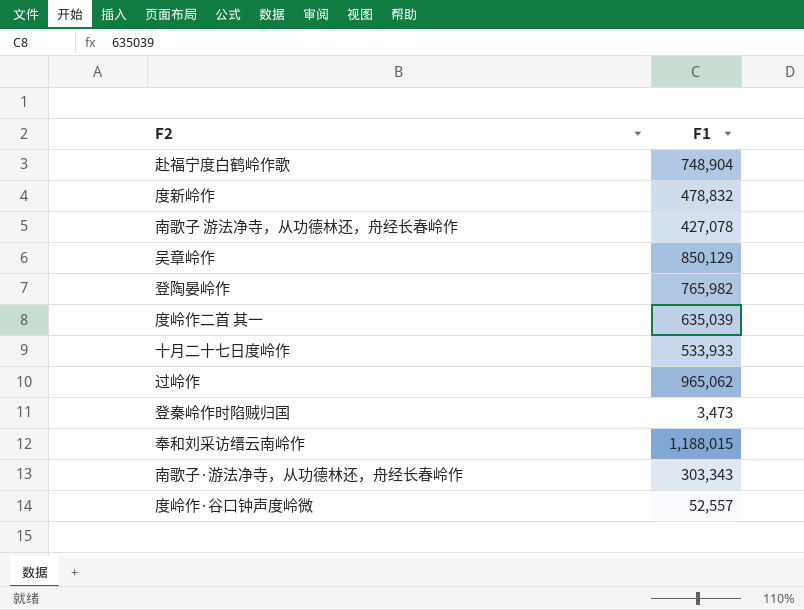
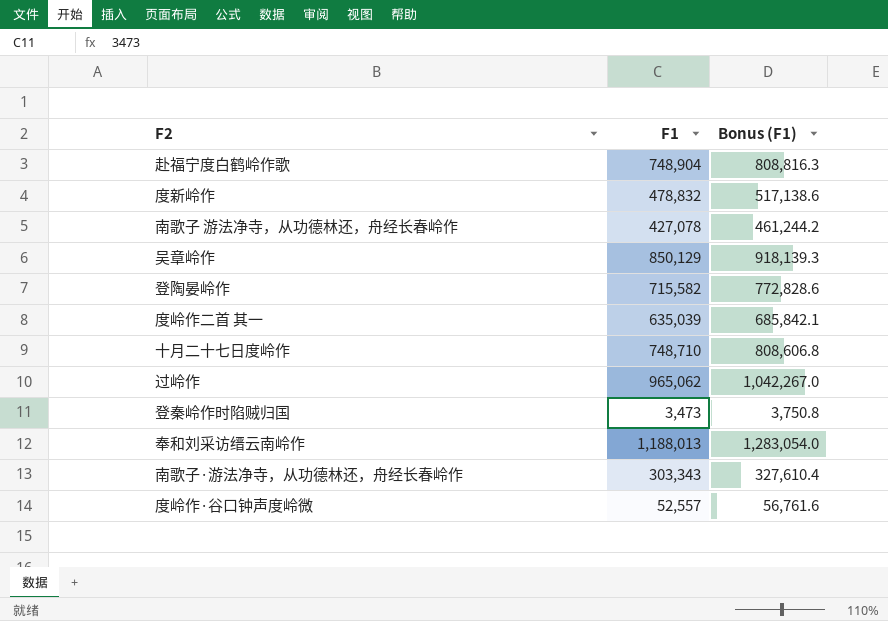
column Bonus (F1) | formula: none -> [F1] * 1.08
登陶晏岭作 | F1: 765,982 -> 715,582
十月二十七日度岭作 | F1: 533,933 -> 748,710
奉和刘采访缙云南岭作 | F1: 1,188,015 -> 1,188,013

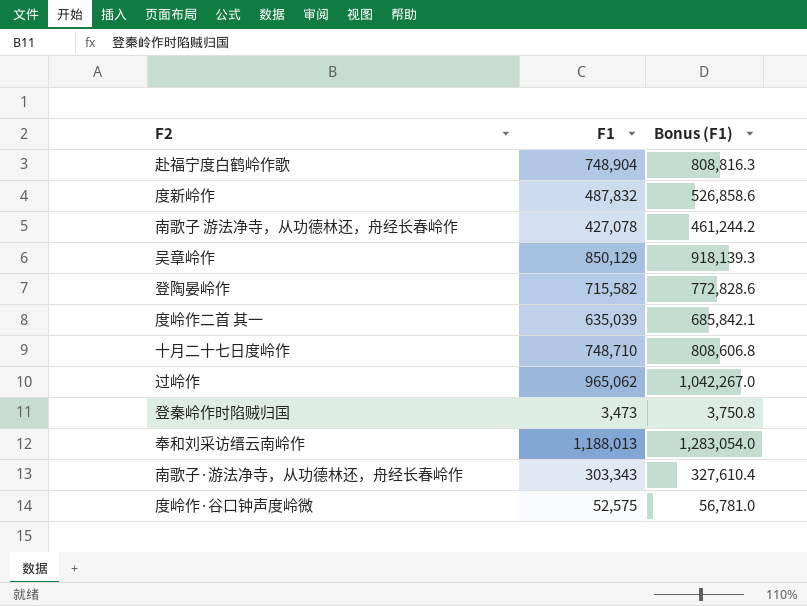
度新岭作 | F1: 478,832 -> 487,832
度新岭作 | Bonus (F1): 517,138.6 -> 526,858.6
度岭作·谷口钟声度岭微 | F1: 52,557 -> 52,575
度岭作·谷口钟声度岭微 | Bonus (F1): 56,761.6 -> 56,781.0

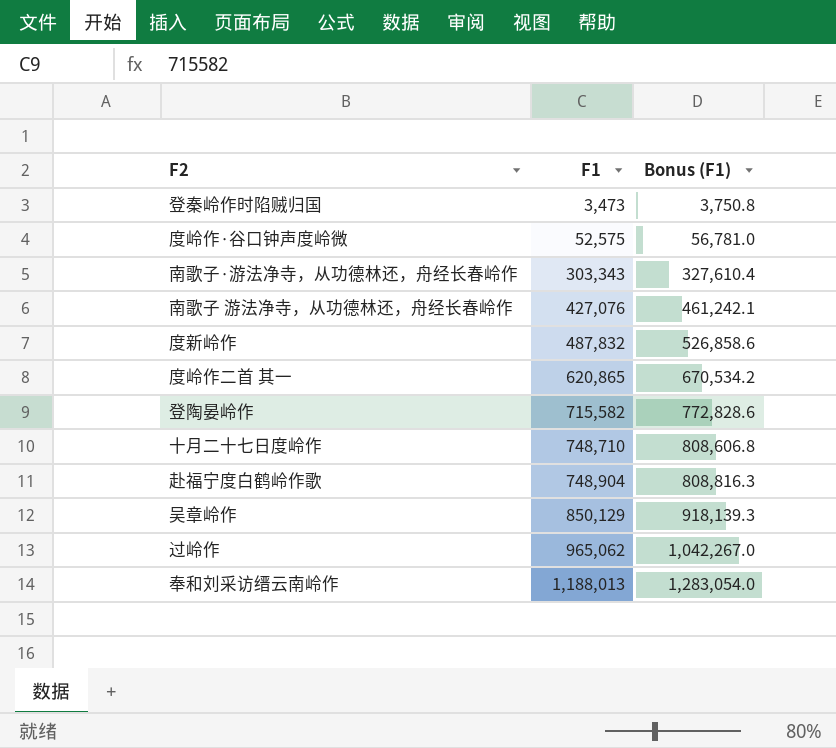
row order: none -> F1 ascending
南歌子 游法净寺，从功德林还，舟经长春岭作 | F1: 427,078 -> 427,076
南歌子 游法净寺，从功德林还，舟经长春岭作 | Bonus (F1): 461,244.2 -> 461,242.1
度岭作二首 其一 | F1: 635,039 -> 620,865
度岭作二首 其一 | Bonus (F1): 685,842.1 -> 670,534.2

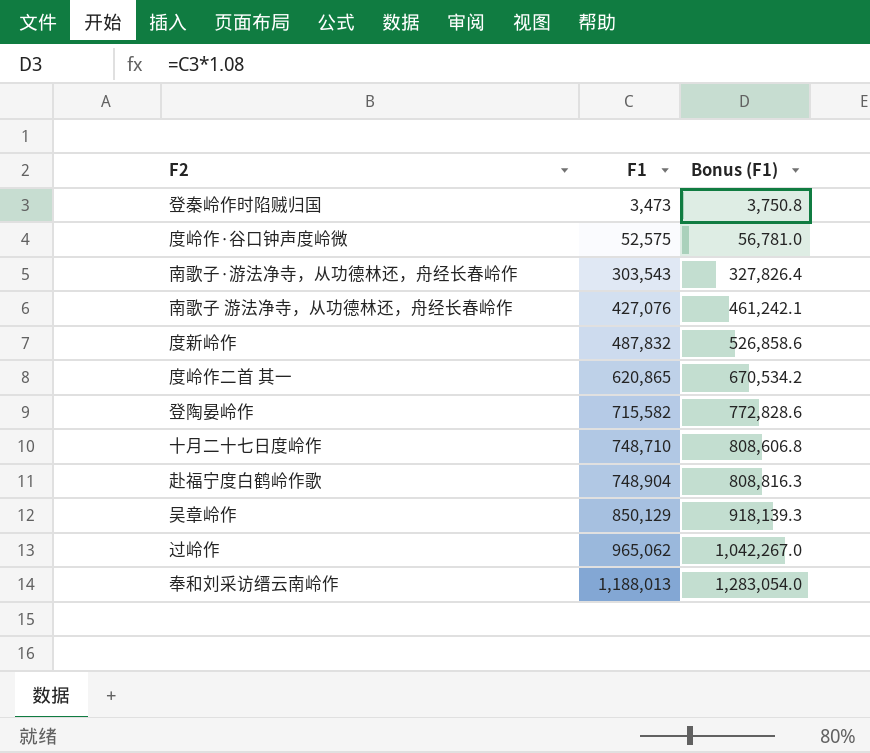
南歌子·游法净寺，从功德林还，舟经长春岭作 | F1: 303,343 -> 303,543
南歌子·游法净寺，从功德林还，舟经长春岭作 | Bonus (F1): 327,610.4 -> 327,826.4

